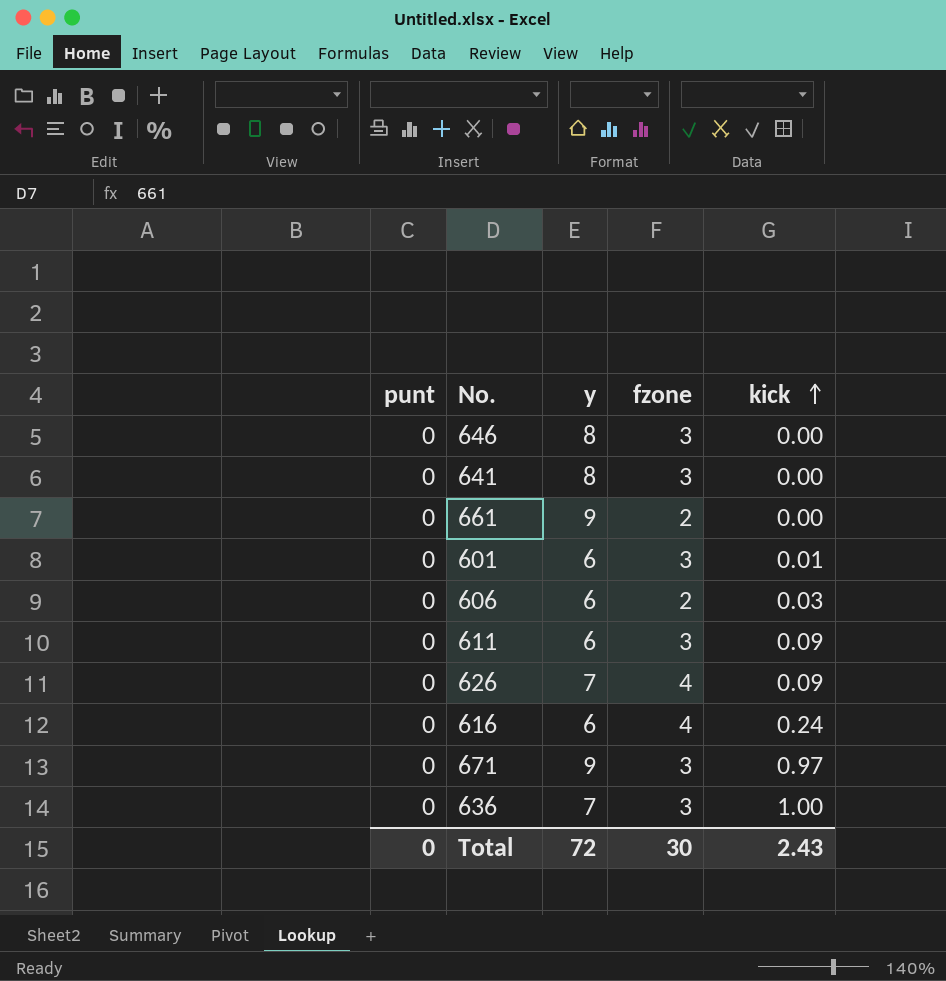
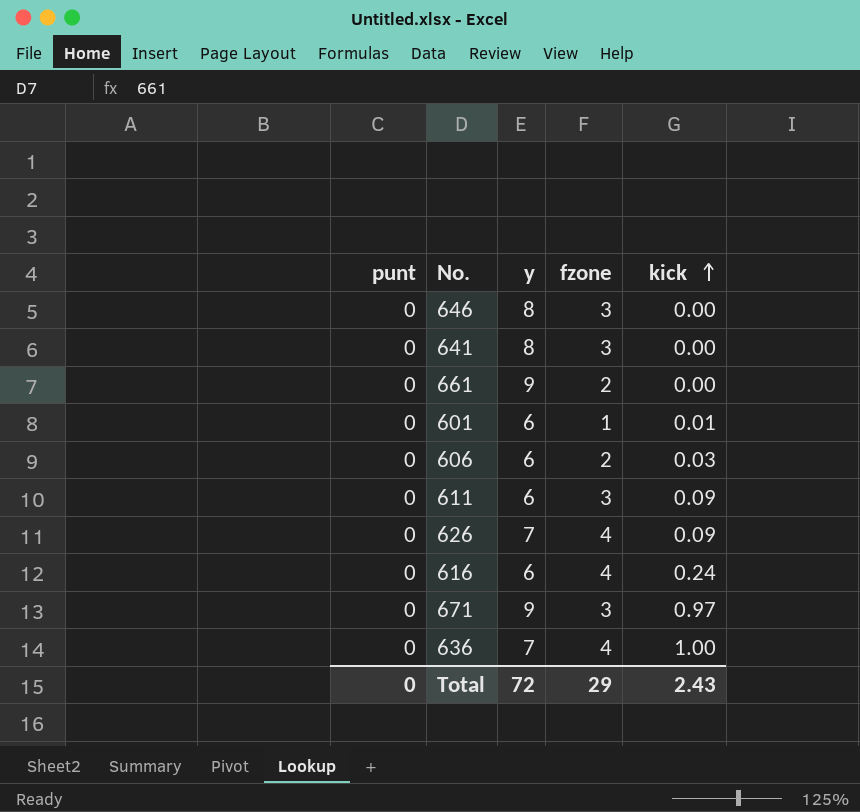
601 | fzone: 3 -> 1
636 | fzone: 3 -> 4
Total | fzone: 30 -> 29

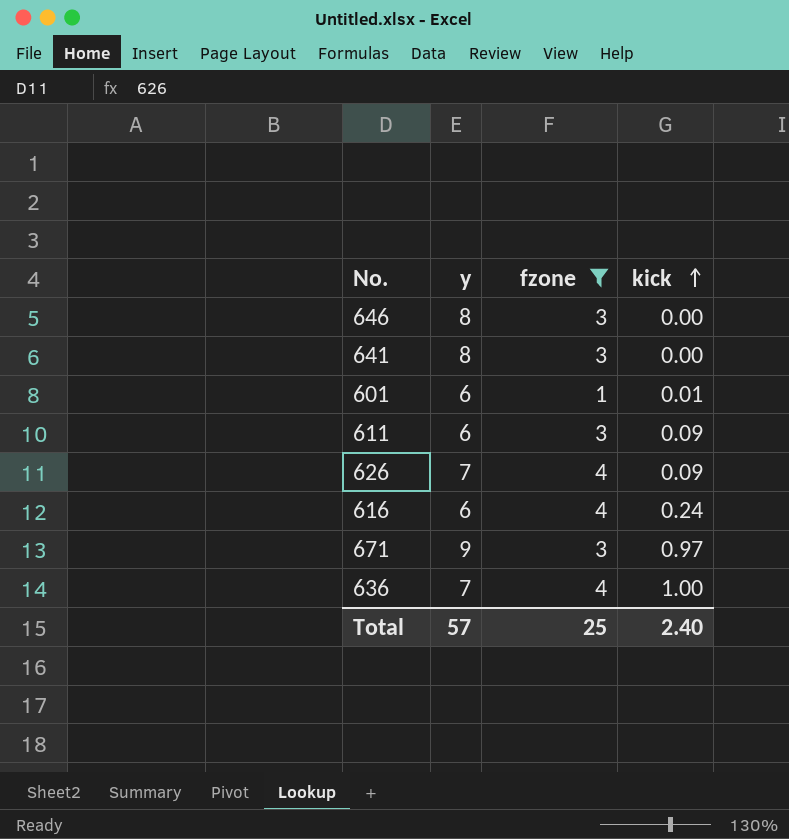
filter: none -> fzone != 2
column punt | position: 1 -> none
Total | y: 72 -> 57
Total | fzone: 29 -> 25
Total | kick: 2.43 -> 2.40

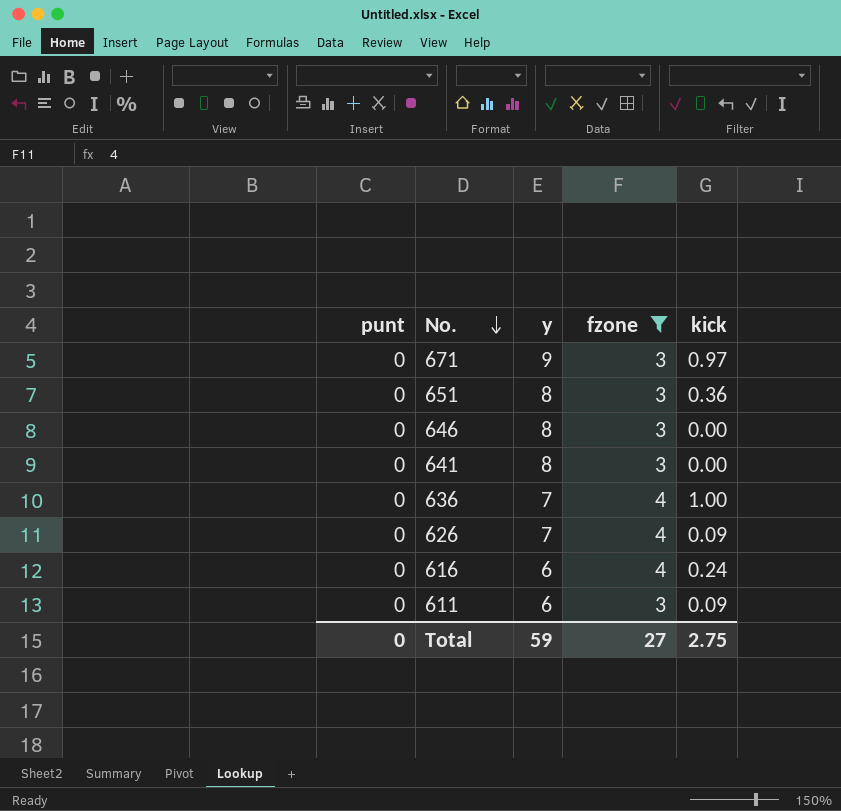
row order: kick ascending -> No. descending
column punt | position: none -> 1
row 601: 6 | 1 | 0.01 -> none
row 651: none -> 0 | 8 | 3 | 0.36
Total | y: 57 -> 59
Total | fzone: 25 -> 27
Total | kick: 2.40 -> 2.75

